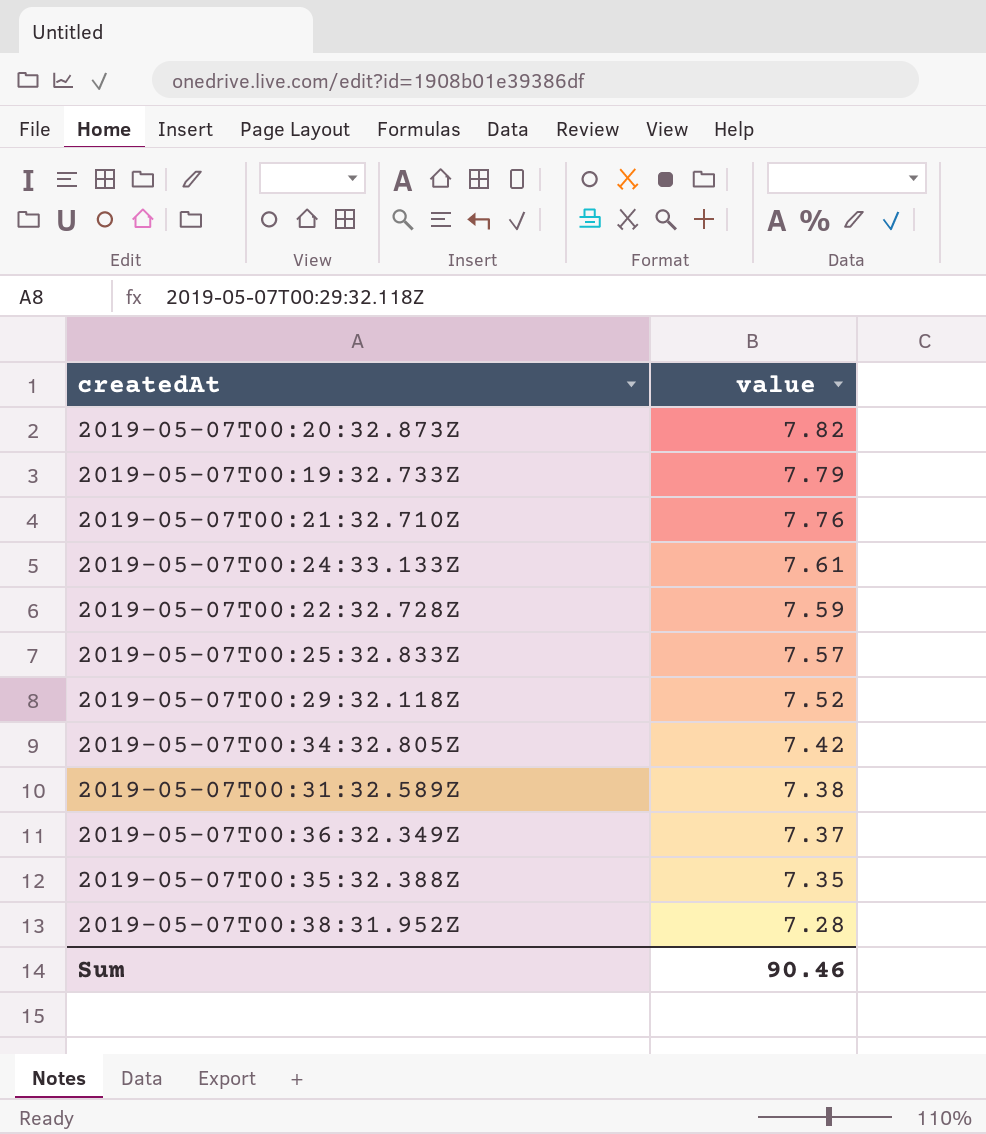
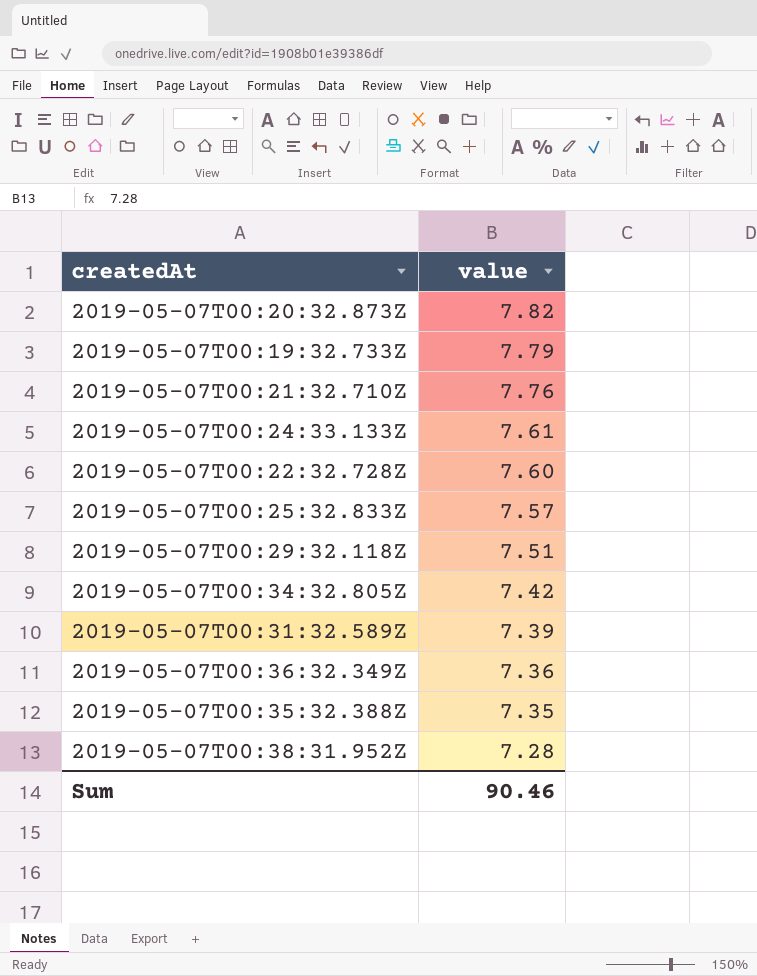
2019-05-07T00:22:32.728Z | value: 7.59 -> 7.60
2019-05-07T00:29:32.118Z | value: 7.52 -> 7.51
2019-05-07T00:31:32.589Z | value: 7.38 -> 7.39
2019-05-07T00:36:32.349Z | value: 7.37 -> 7.36

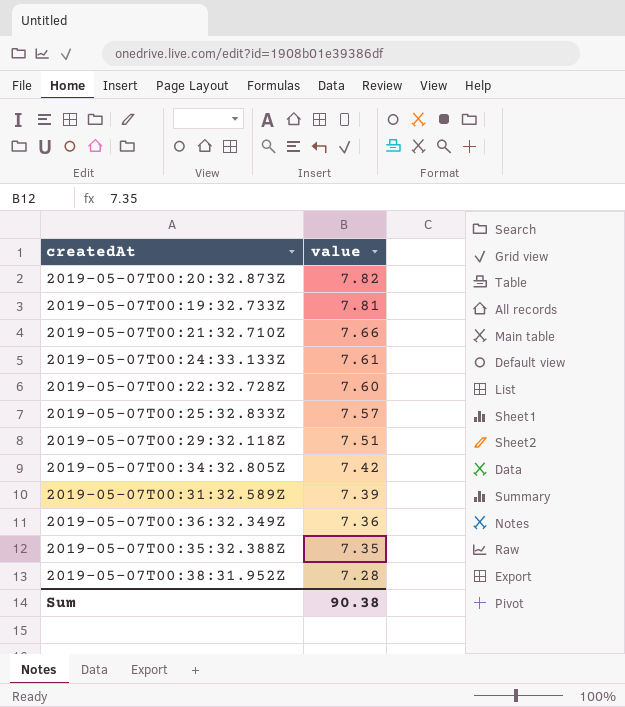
2019-05-07T00:19:32.733Z | value: 7.79 -> 7.81
2019-05-07T00:21:32.710Z | value: 7.76 -> 7.66
Sum | value: 90.46 -> 90.38

